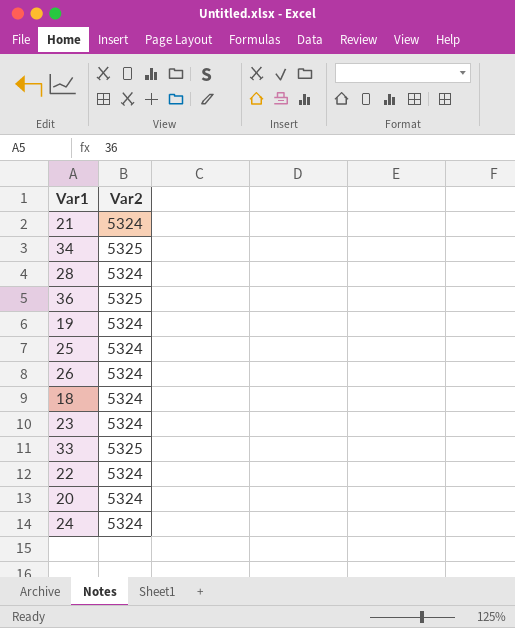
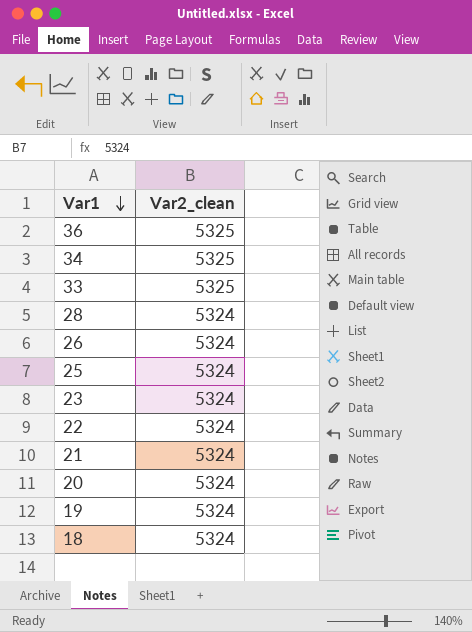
row order: none -> Var1 descending
column name: Var2 -> Var2_clean
row 24: 5324 -> none

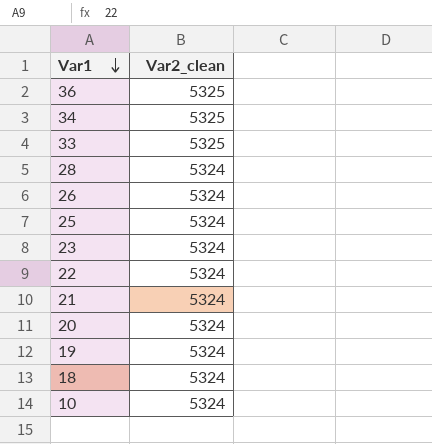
row 10: none -> 5324

